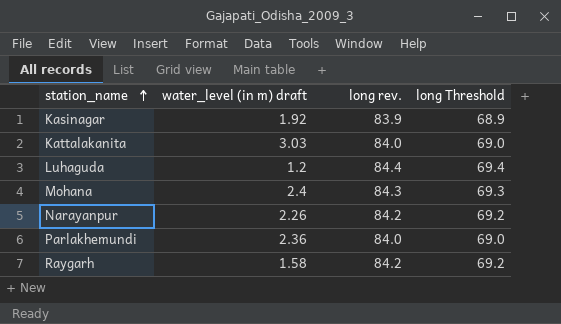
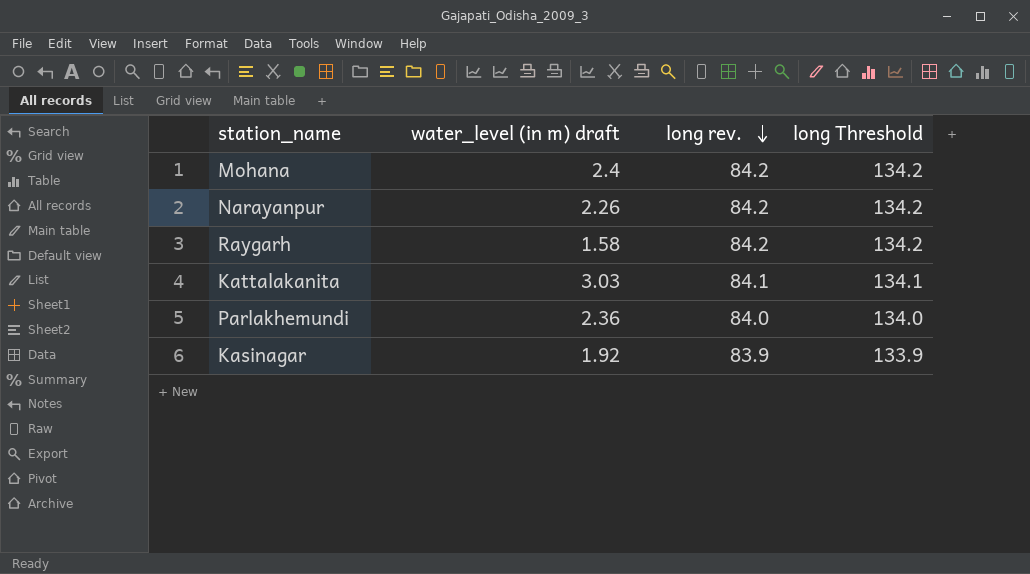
row order: station_name ascending -> long rev. descending
column long Threshold | formula: [long rev.] - 15 -> [long rev.] + 50
row Luhaguda: 1.2 | 84.4 | 69.4 -> none
Mohana | long rev.: 84.3 -> 84.2
Kattalakanita | long rev.: 84.0 -> 84.1

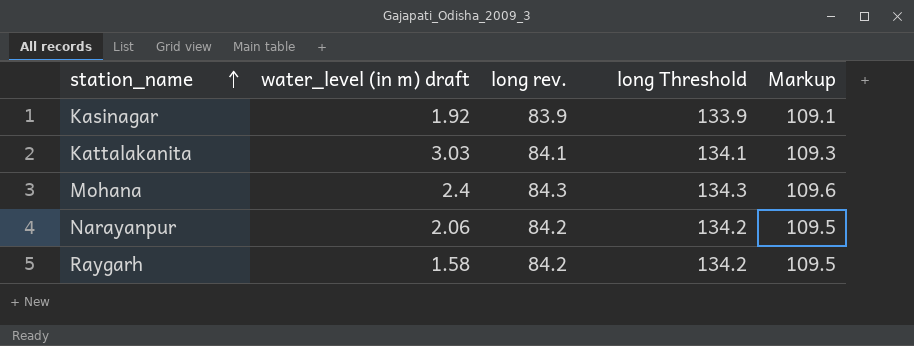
row order: long rev. descending -> station_name ascending
column Markup | formula: none -> [long rev.] * 1.3
row Parlakhemundi: 2.36 | 84.0 | 134.0 -> none
Mohana | long rev.: 84.2 -> 84.3
Mohana | long Threshold: 134.2 -> 134.3
Narayanpur | water_level (in m) draft: 2.26 -> 2.06

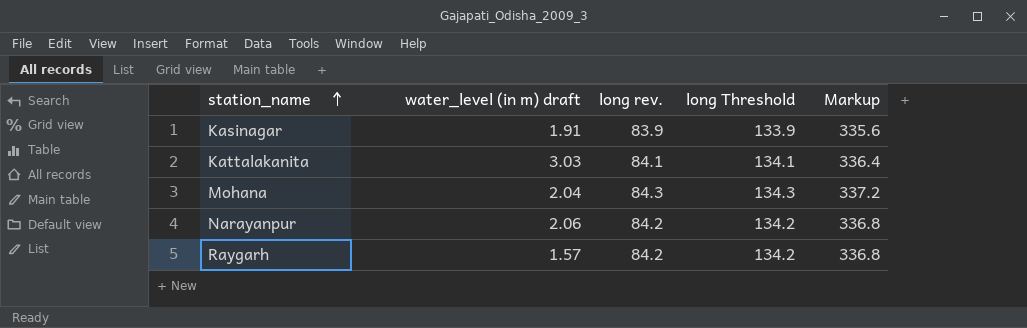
column Markup | formula: [long rev.] * 1.3 -> [long rev.] * 4
Kasinagar | water_level (in m) draft: 1.92 -> 1.91
Mohana | water_level (in m) draft: 2.4 -> 2.04
Raygarh | water_level (in m) draft: 1.58 -> 1.57

